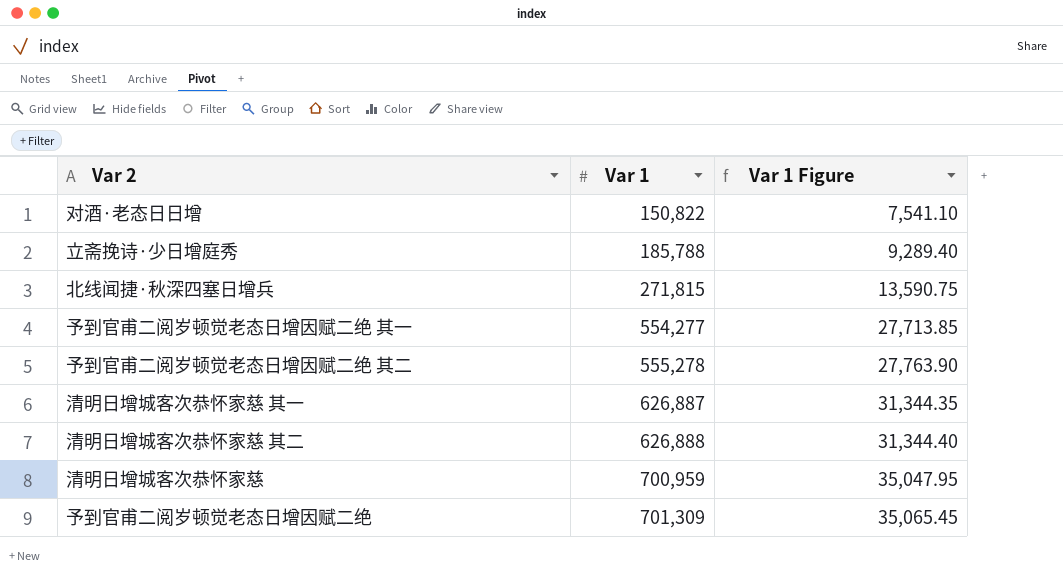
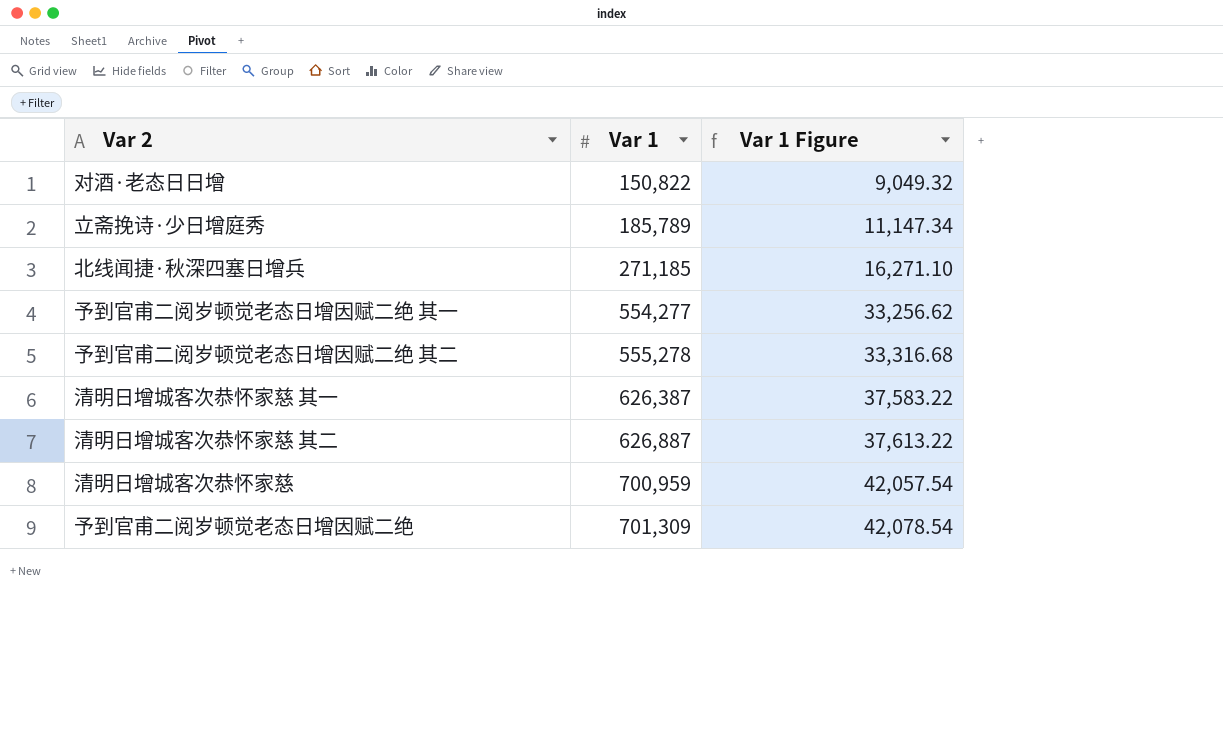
column Var 1 Figure | formula: [Var 1] * 0.05 -> [Var 1] * 0.06
立斋挽诗·少日增庭秀 | Var 1: 185,788 -> 185,789
北线闻捷·秋深四塞日增兵 | Var 1: 271,815 -> 271,185
清明日增城客次恭怀家慈 其一 | Var 1: 626,887 -> 626,387
清明日增城客次恭怀家慈 其二 | Var 1: 626,888 -> 626,887

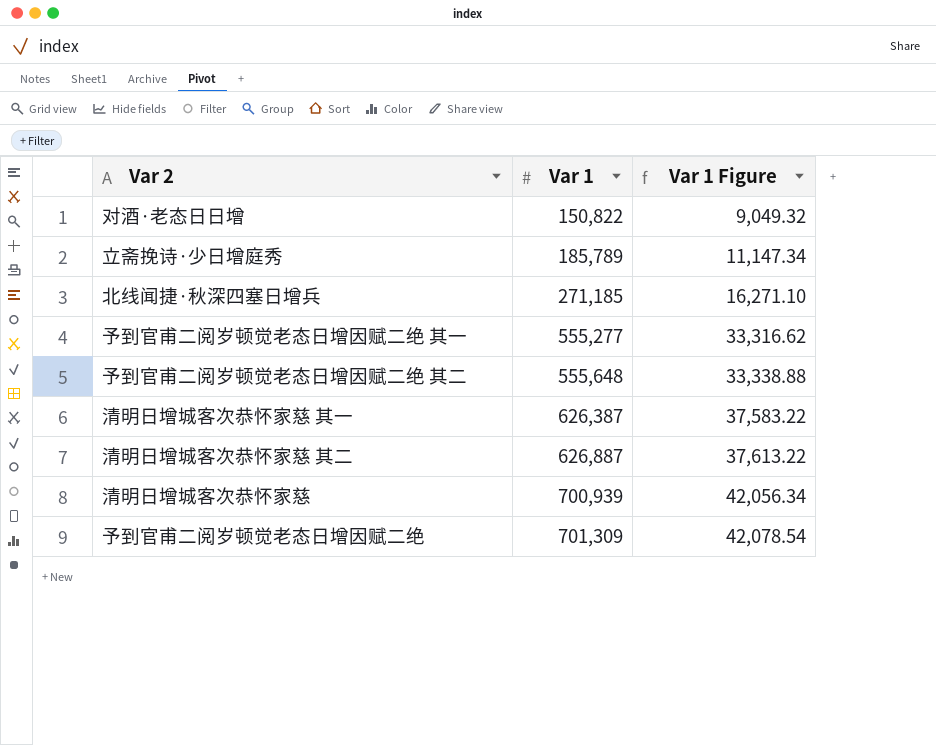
予到官甫二阅岁顿觉老态日增因赋二绝 其一 | Var 1: 554,277 -> 555,277
予到官甫二阅岁顿觉老态日增因赋二绝 其一 | Var 1 Figure: 33,256.62 -> 33,316.62
予到官甫二阅岁顿觉老态日增因赋二绝 其二 | Var 1: 555,278 -> 555,648
予到官甫二阅岁顿觉老态日增因赋二绝 其二 | Var 1 Figure: 33,316.68 -> 33,338.88
清明日增城客次恭怀家慈 | Var 1: 700,959 -> 700,939
清明日增城客次恭怀家慈 | Var 1 Figure: 42,057.54 -> 42,056.34

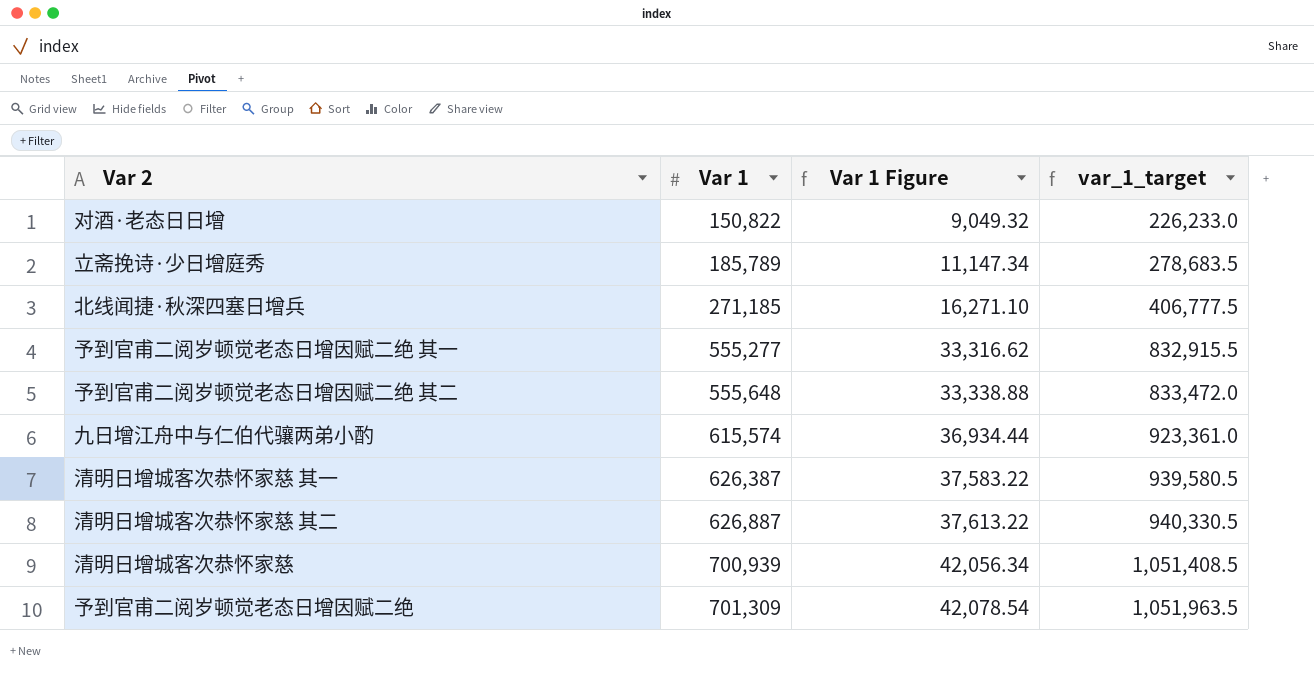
column var_1_target | formula: none -> [Var 1] * 1.5
row 九日增江舟中与仁伯代骧两弟小酌: none -> 615,574 | 36,934.44 | 923,361.0

